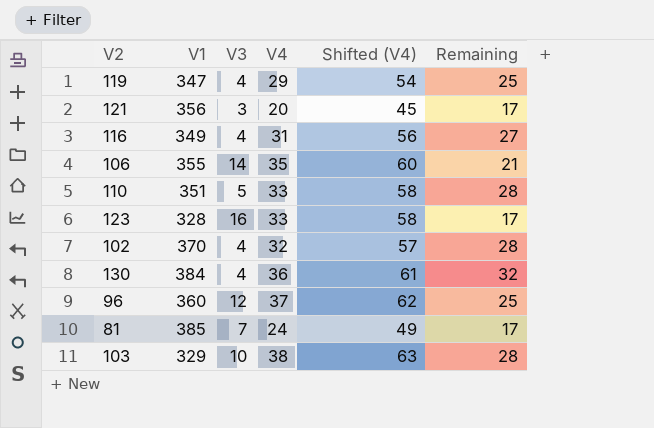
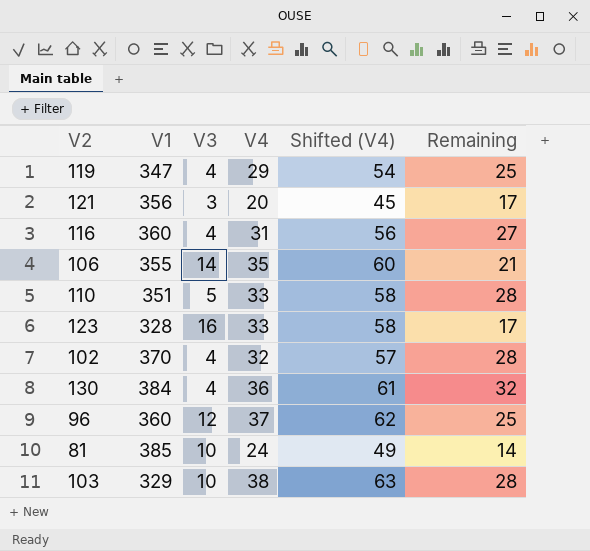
116 | V1: 349 -> 360
81 | V3: 7 -> 10
81 | Remaining: 17 -> 14

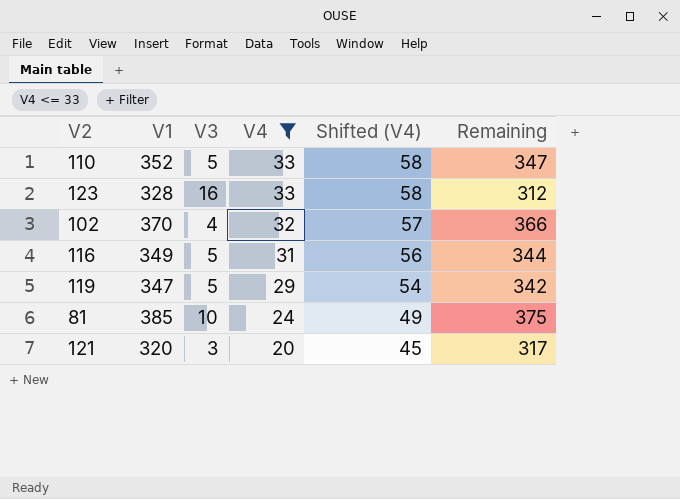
filter: none -> V4 <= 33
row order: none -> V4 descending
column Remaining | formula: [V4] - [V3] -> [V1] - [V3]
110 | V1: 351 -> 352
116 | V1: 360 -> 349
116 | V3: 4 -> 5
119 | V3: 4 -> 5
121 | V1: 356 -> 320

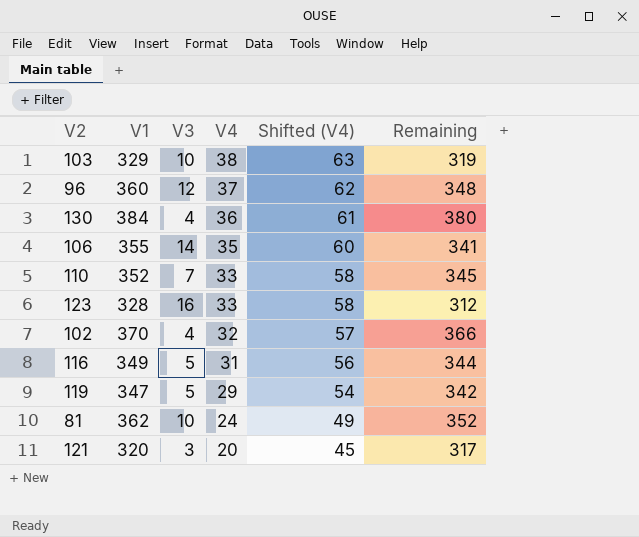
filter: V4 <= 33 -> none
110 | V3: 5 -> 7
110 | Remaining: 347 -> 345
81 | V1: 385 -> 362
81 | Remaining: 375 -> 352

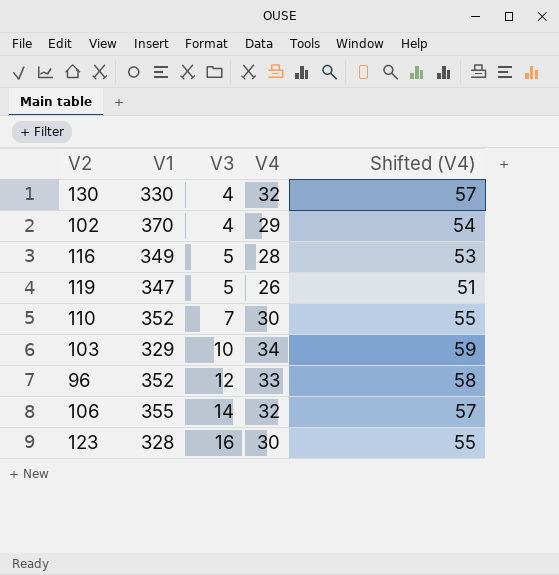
row order: V4 descending -> V3 ascending
column Remaining | formula: [V1] - [V3] -> none
row 81: 362 | 10 | 24 | 49 | 352 -> none
row 121: 320 | 3 | 20 | 45 | 317 -> none
130 | V1: 384 -> 330
130 | V4: 36 -> 32
130 | Shifted (V4): 61 -> 57
102 | V4: 32 -> 29
102 | Shifted (V4): 57 -> 54
116 | V4: 31 -> 28
116 | Shifted (V4): 56 -> 53
119 | V4: 29 -> 26
119 | Shifted (V4): 54 -> 51
110 | V4: 33 -> 30
110 | Shifted (V4): 58 -> 55
103 | V4: 38 -> 34
103 | Shifted (V4): 63 -> 59
96 | V1: 360 -> 352
96 | V4: 37 -> 33
96 | Shifted (V4): 62 -> 58
106 | V4: 35 -> 32
106 | Shifted (V4): 60 -> 57
123 | V4: 33 -> 30
123 | Shifted (V4): 58 -> 55

